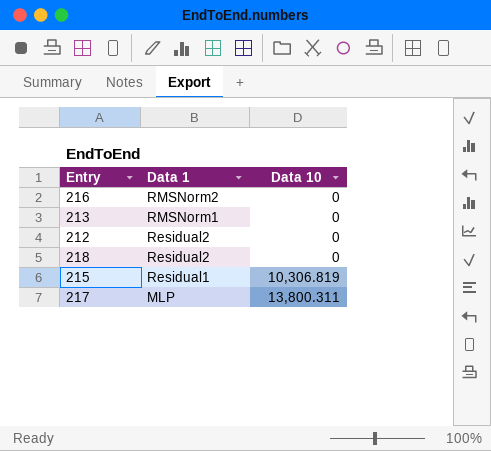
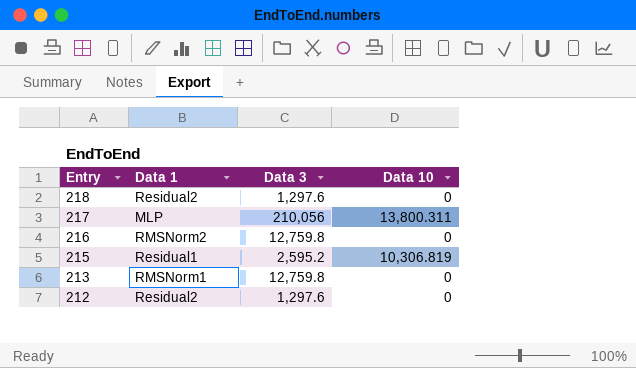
row order: Data 1 descending -> Entry descending
column Data 3 | position: none -> 3

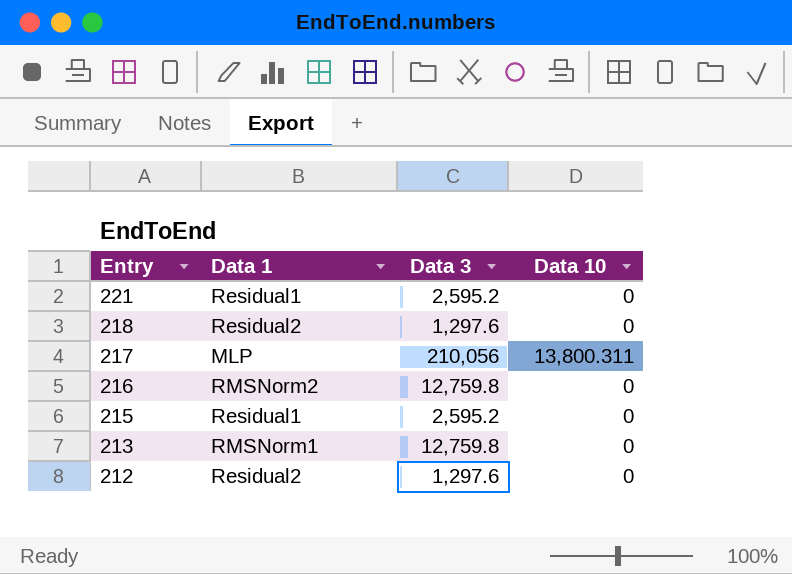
row 221: none -> Residual1 | 2,595.2 | 0
215 | Data 10: 10,306.819 -> 0

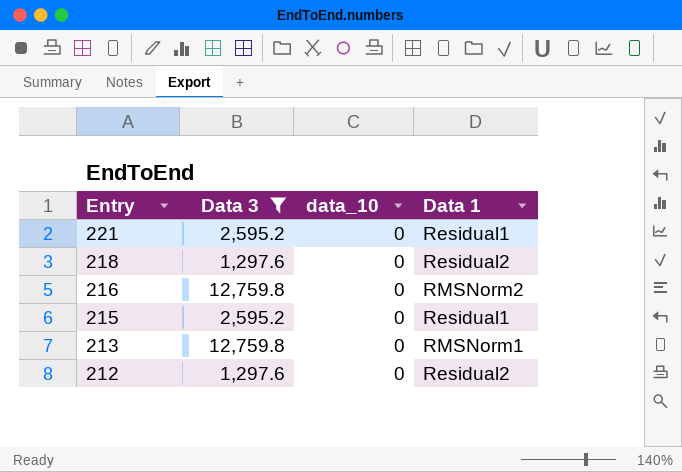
filter: none -> Data 3 != 210,056
column name: Data 10 -> data_10
column Data 1 | position: 2 -> 4

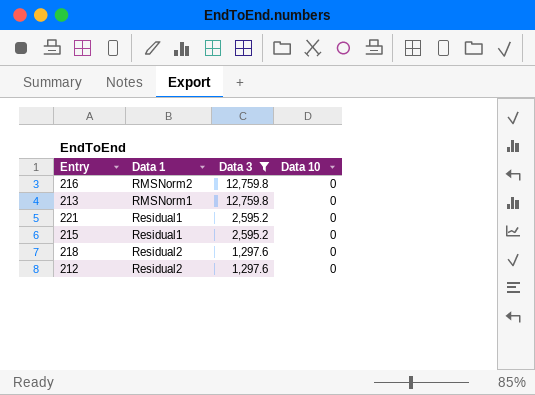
row order: Entry descending -> Data 3 descending
column Data 1 | position: 4 -> 2
column name: data_10 -> Data 10

